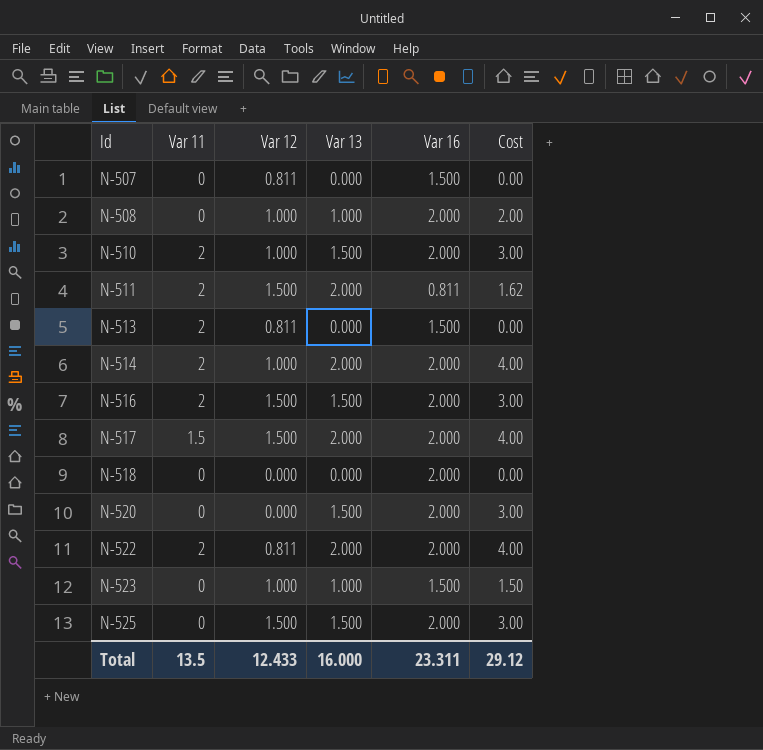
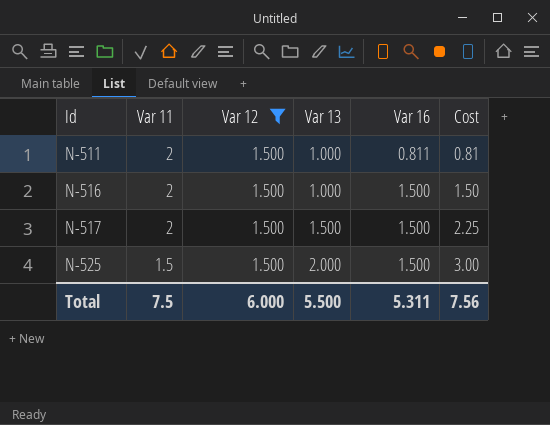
filter: none -> Var 12 = 1.500
N-511 | Var 13: 2.000 -> 1.000
N-511 | Cost: 1.62 -> 0.81
N-516 | Var 13: 1.500 -> 1.000
N-516 | Var 16: 2.000 -> 1.500
N-516 | Cost: 3.00 -> 1.50
N-517 | Var 11: 1.5 -> 2
N-517 | Var 13: 2.000 -> 1.500
N-517 | Var 16: 2.000 -> 1.500
N-517 | Cost: 4.00 -> 2.25
N-525 | Var 11: 0 -> 1.5
N-525 | Var 13: 1.500 -> 2.000
N-525 | Var 16: 2.000 -> 1.500
Total | Var 11: 13.5 -> 7.5
Total | Var 12: 12.433 -> 6.000
Total | Var 13: 16.000 -> 5.500
Total | Var 16: 23.311 -> 5.311
Total | Cost: 29.12 -> 7.56

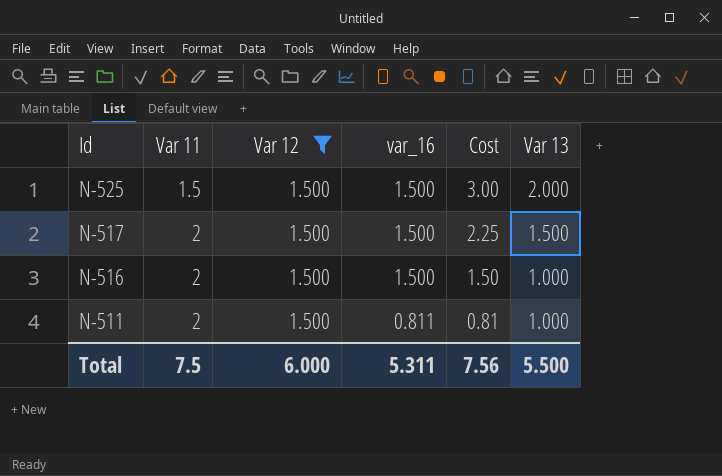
row order: Id ascending -> Id descending
column name: Var 16 -> var_16
column Var 13 | position: 4 -> 6

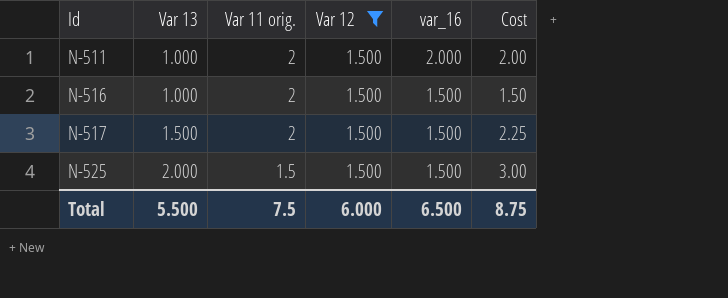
row order: Id descending -> Id ascending
column Var 13 | position: 6 -> 2
column name: Var 11 -> Var 11 orig.
N-511 | var_16: 0.811 -> 2.000
N-511 | Cost: 0.81 -> 2.00
Total | var_16: 5.311 -> 6.500
Total | Cost: 7.56 -> 8.75

